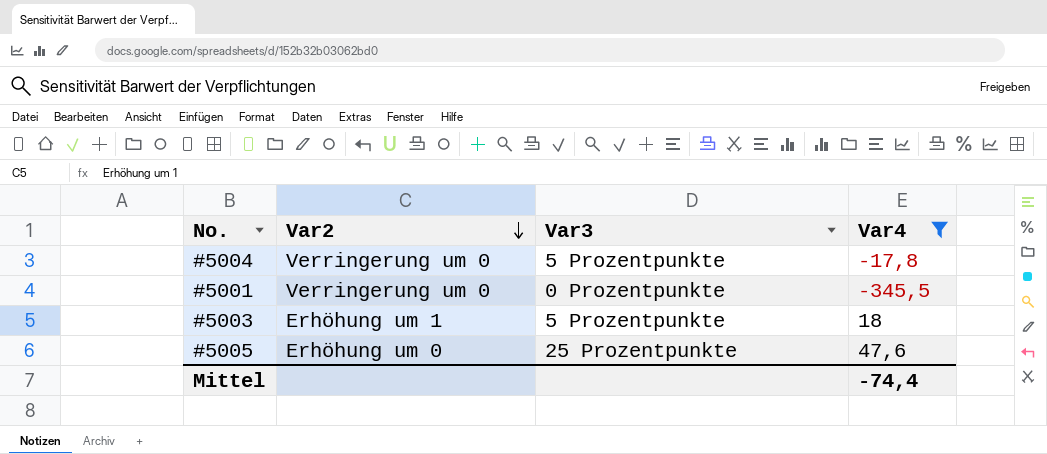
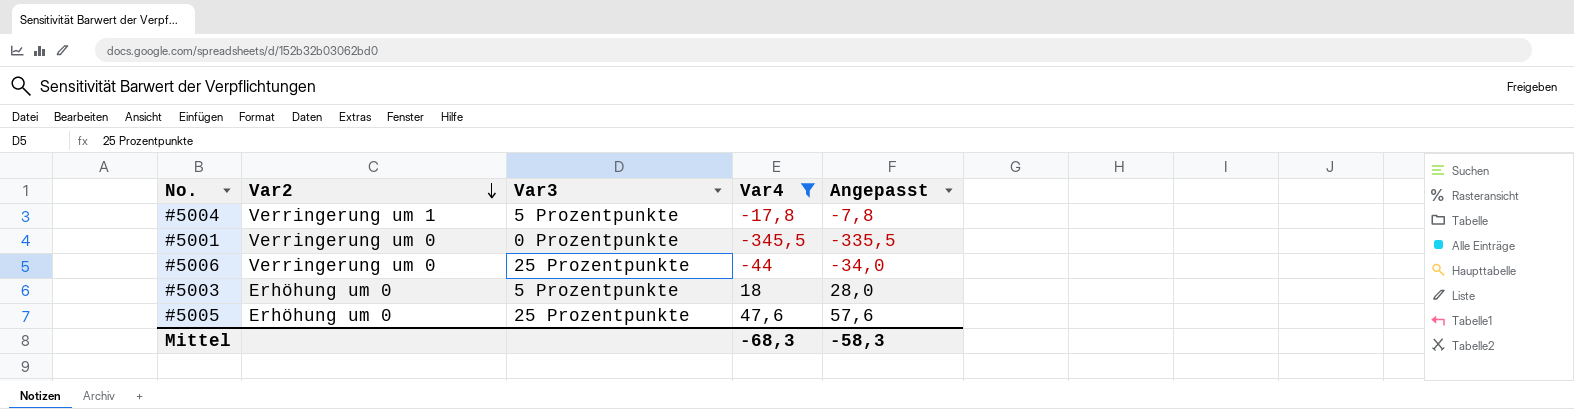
column Angepasst | formula: none -> [Var4] + 10
#5004 | Var2: Verringerung um 0 -> Verringerung um 1
row #5006: none -> Verringerung um 0 | 25 Prozentpunkte | -44 | -34,0
#5003 | Var2: Erhöhung um 1 -> Erhöhung um 0
Mittel | Var4: -74,4 -> -68,3

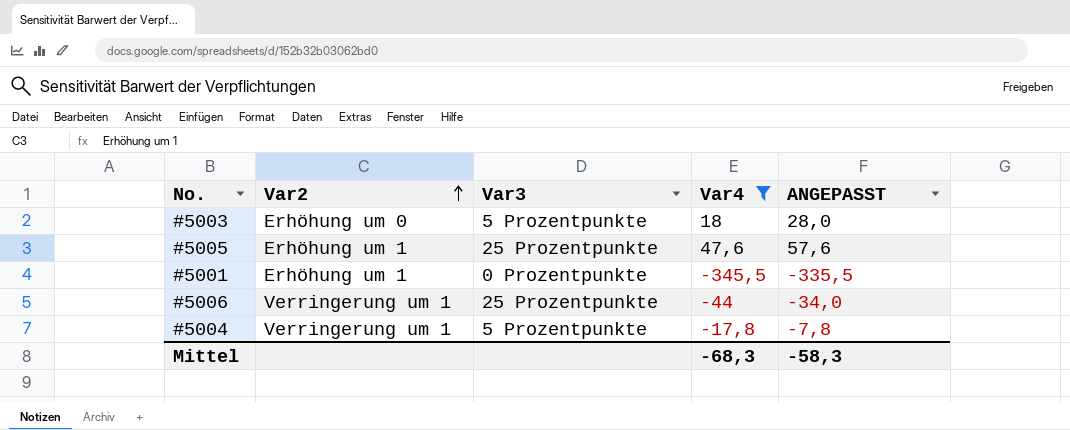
row order: Var2 descending -> Var2 ascending
column name: Angepasst -> ANGEPASST
#5005 | Var2: Erhöhung um 0 -> Erhöhung um 1
#5001 | Var2: Verringerung um 0 -> Erhöhung um 1
#5006 | Var2: Verringerung um 0 -> Verringerung um 1

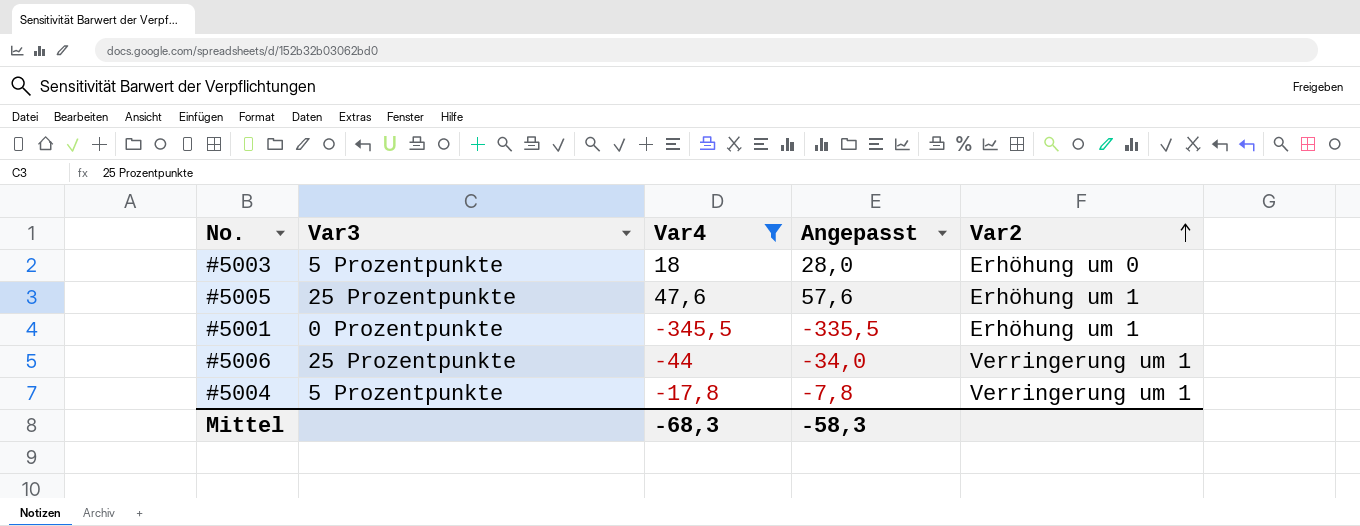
column name: ANGEPASST -> Angepasst
column Var2 | position: 2 -> 5

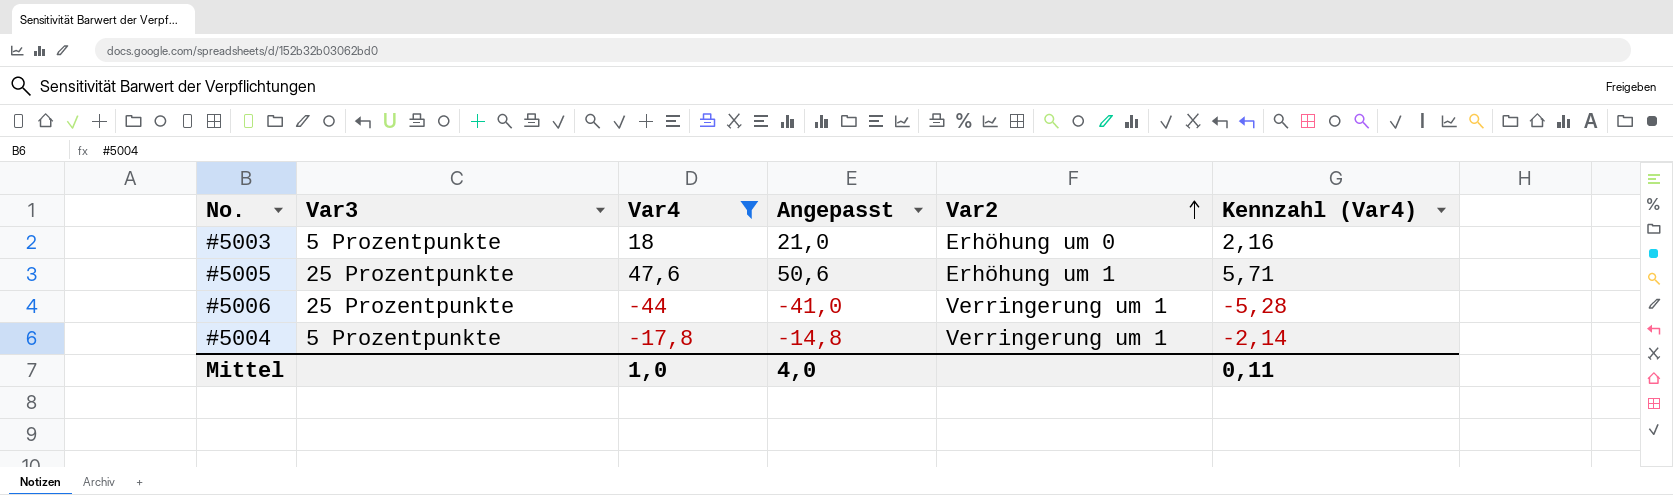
column Angepasst | formula: [Var4] + 10 -> [Var4] + 3
column Kennzahl (Var4) | formula: none -> [Var4] * 0,12
row #5001: 0 Prozentpunkte | -345,5 | -335,5 | Erhöhung um 1 -> none
Mittel | Var4: -68,3 -> 1,0
Mittel | Angepasst: -58,3 -> 4,0

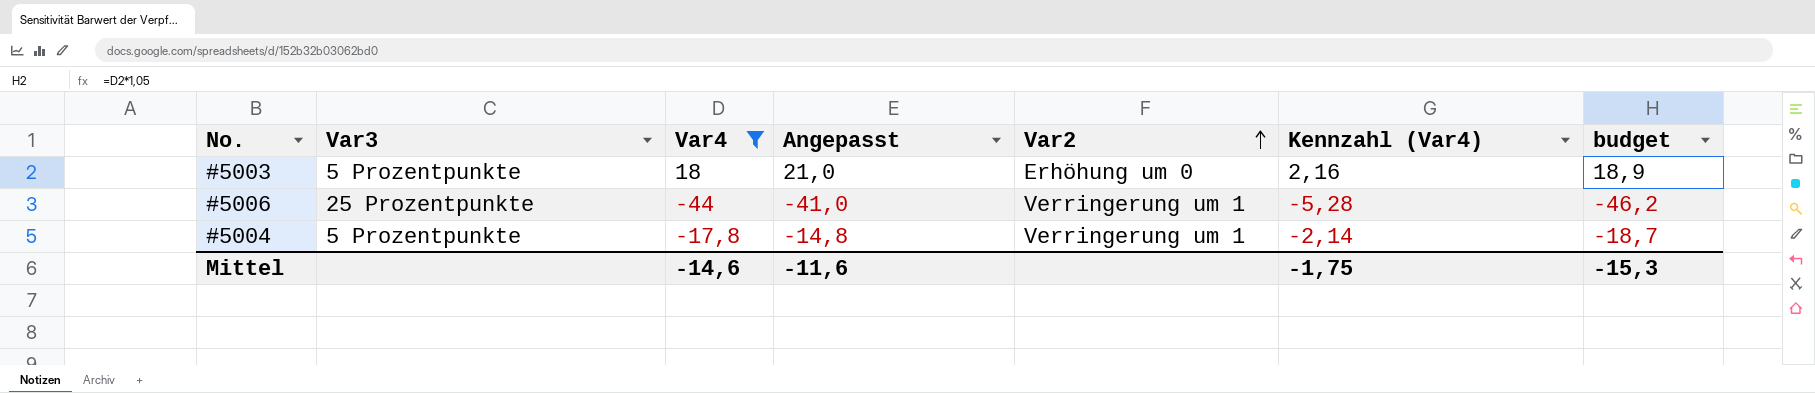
column budget | formula: none -> [Var4] * 1,05
row #5005: 25 Prozentpunkte | 47,6 | 50,6 | Erhöhung um 1 | 5,71 -> none
Mittel | Var4: 1,0 -> -14,6
Mittel | Angepasst: 4,0 -> -11,6
Mittel | Kennzahl (Var4): 0,11 -> -1,75

